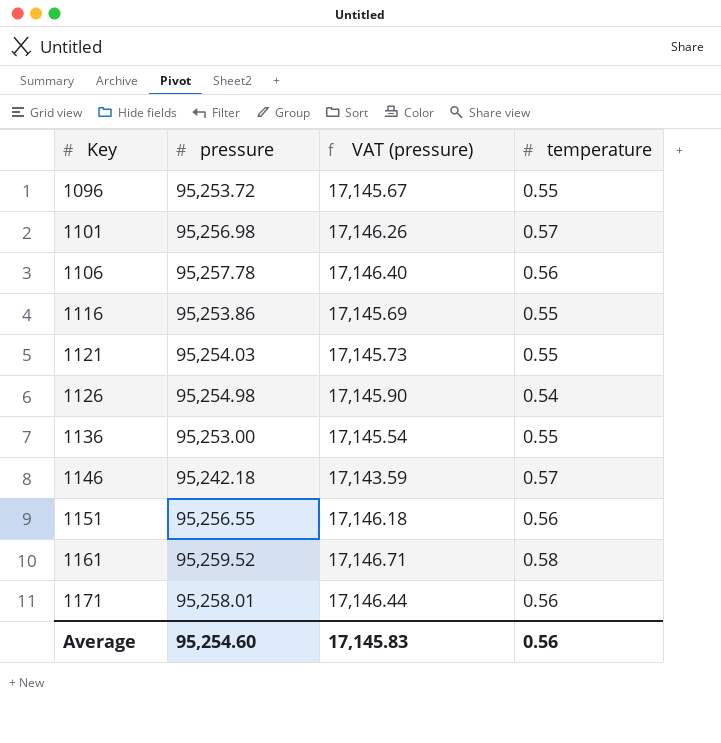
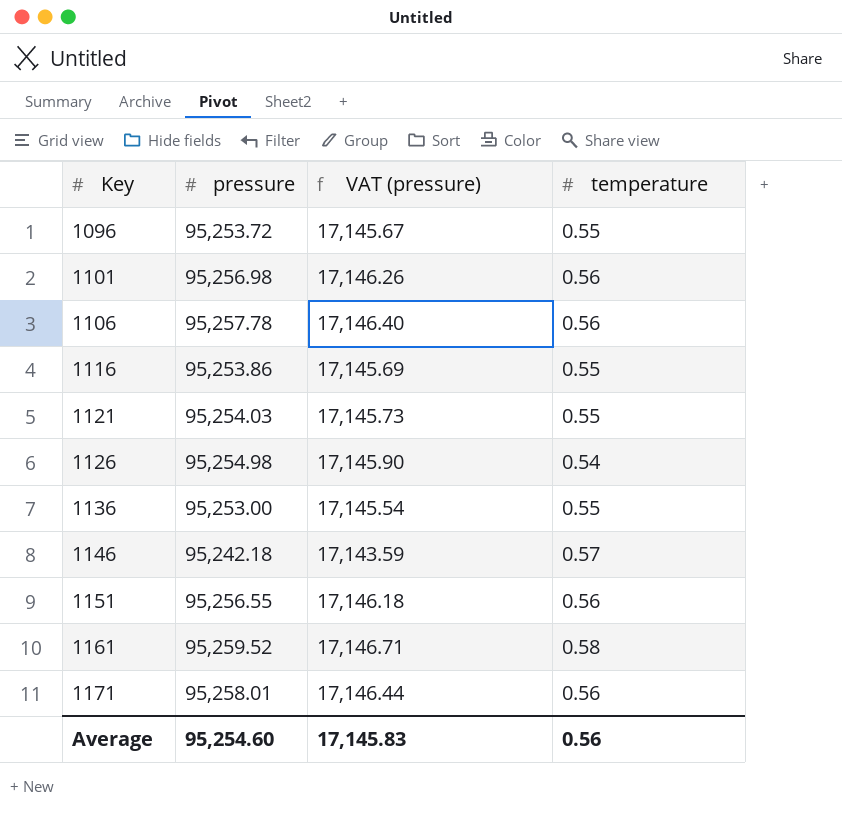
1101 | temperature: 0.57 -> 0.56

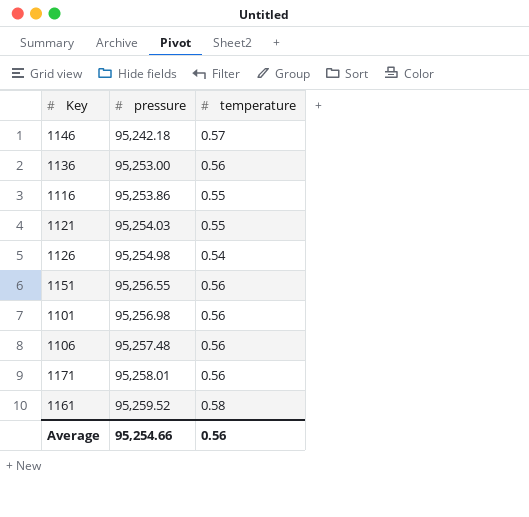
row order: Key ascending -> pressure ascending
column VAT (pressure) | formula: [pressure] * 0.18 -> none
row 1096: 95,253.72 | 17,145.67 | 0.55 -> none
1136 | temperature: 0.55 -> 0.56
1106 | pressure: 95,257.78 -> 95,257.48
Average | pressure: 95,254.60 -> 95,254.66

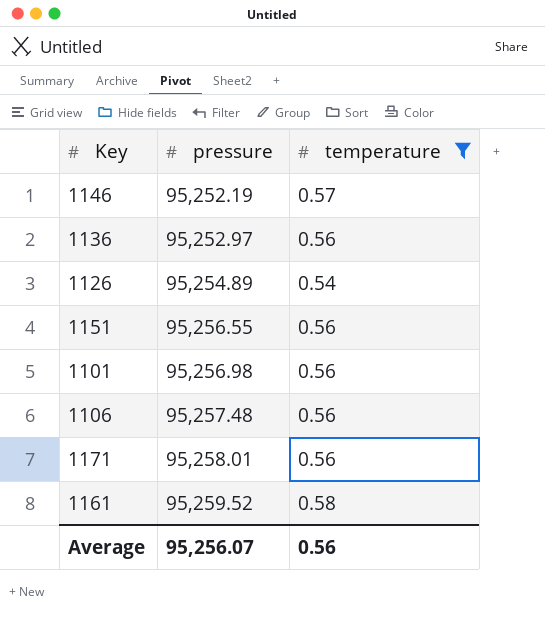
filter: none -> temperature != 0.55
1146 | pressure: 95,242.18 -> 95,252.19
1136 | pressure: 95,253.00 -> 95,252.97
1126 | pressure: 95,254.98 -> 95,254.89
Average | pressure: 95,254.66 -> 95,256.07

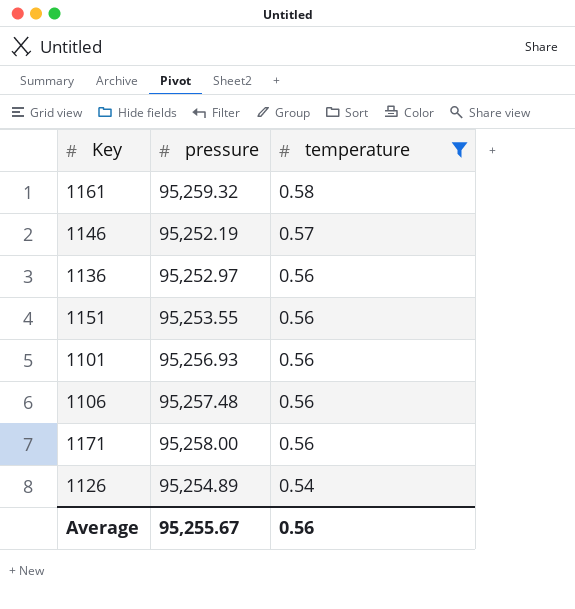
row order: pressure ascending -> temperature descending
1161 | pressure: 95,259.52 -> 95,259.32
1151 | pressure: 95,256.55 -> 95,253.55
1101 | pressure: 95,256.98 -> 95,256.93
1171 | pressure: 95,258.01 -> 95,258.00
Average | pressure: 95,256.07 -> 95,255.67

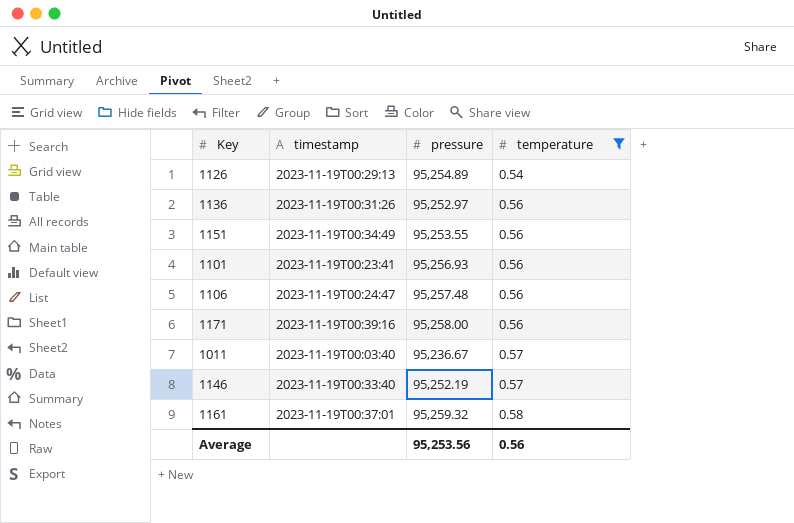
row order: temperature descending -> temperature ascending
column timestamp | position: none -> 2
row 1011: none -> 2023-11-19T00:03:40 | 95,236.67 | 0.57
Average | pressure: 95,255.67 -> 95,253.56

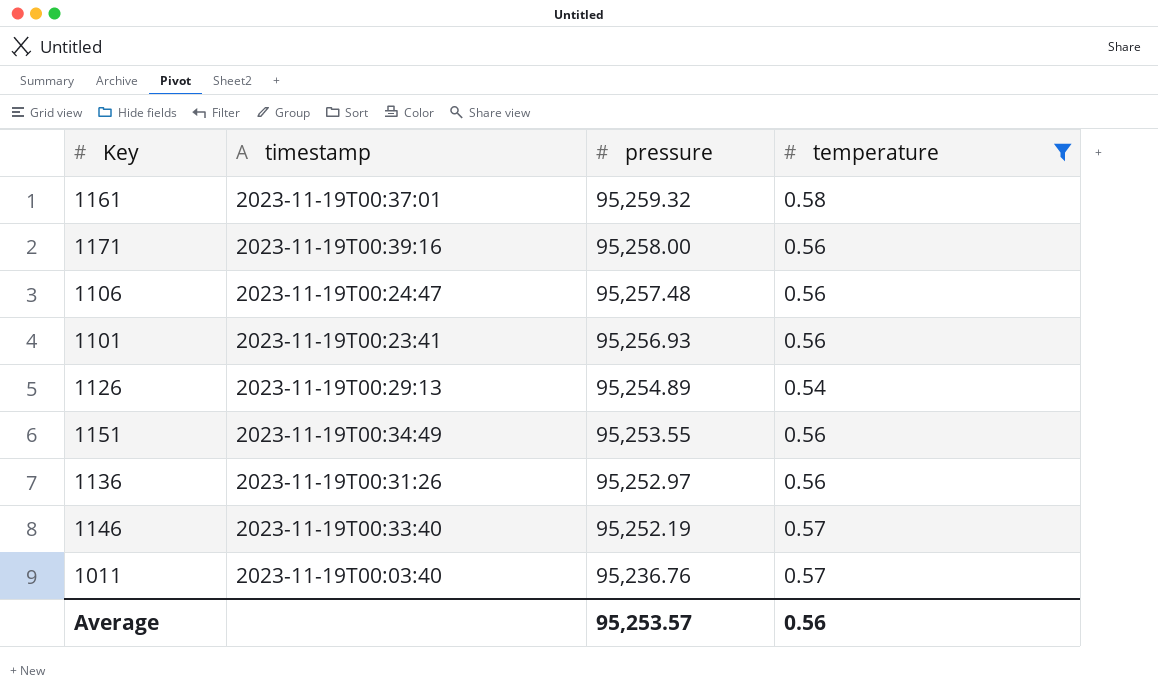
row order: temperature ascending -> pressure descending
1011 | pressure: 95,236.67 -> 95,236.76
Average | pressure: 95,253.56 -> 95,253.57

